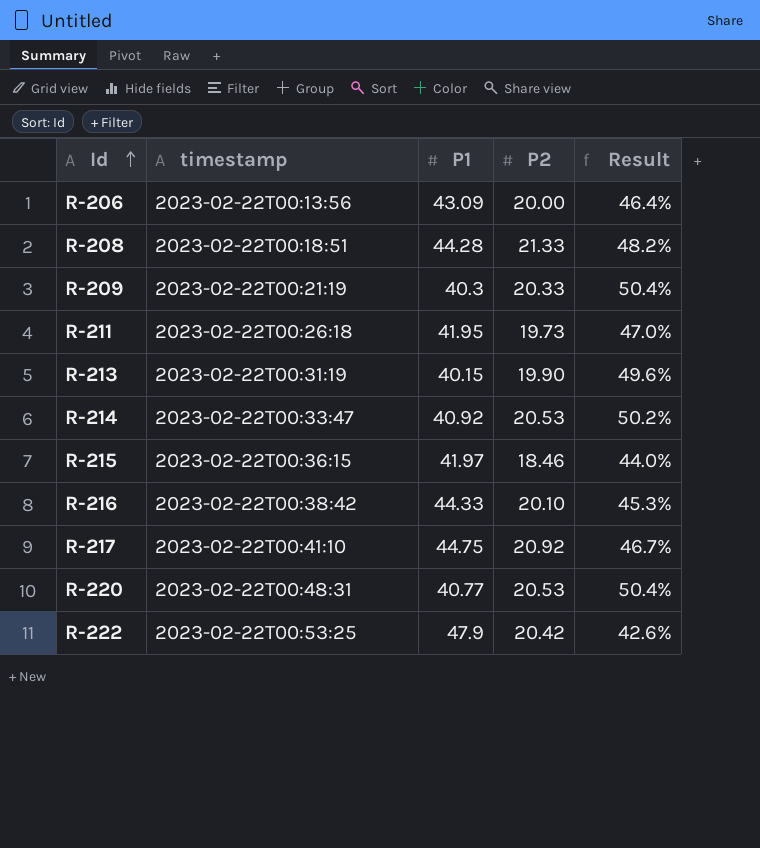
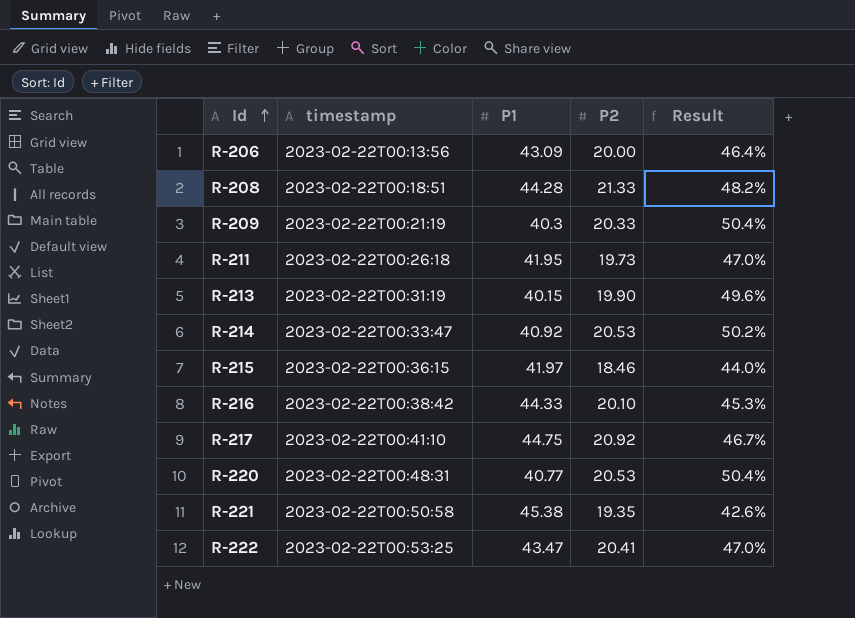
row R-221: none -> 2023-02-22T00:50:58 | 45.38 | 19.35 | 42.6%
R-222 | P1: 47.9 -> 43.47
R-222 | P2: 20.42 -> 20.41
R-222 | Result: 42.6% -> 47.0%

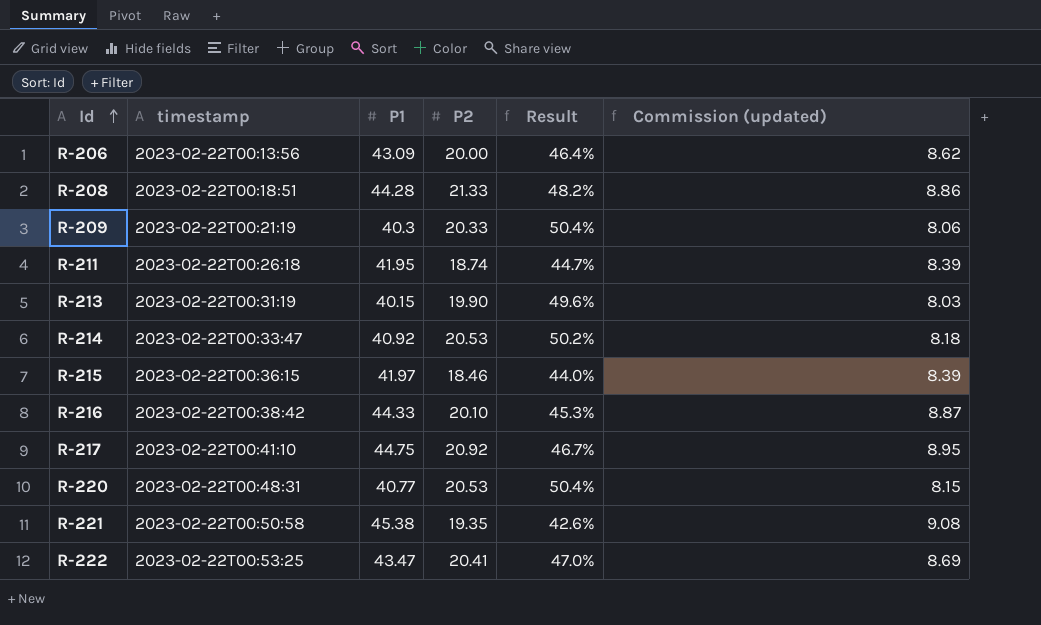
column Commission (updated) | formula: none -> [P1] * 0.2
R-211 | P2: 19.73 -> 18.74
R-211 | Result: 47.0% -> 44.7%

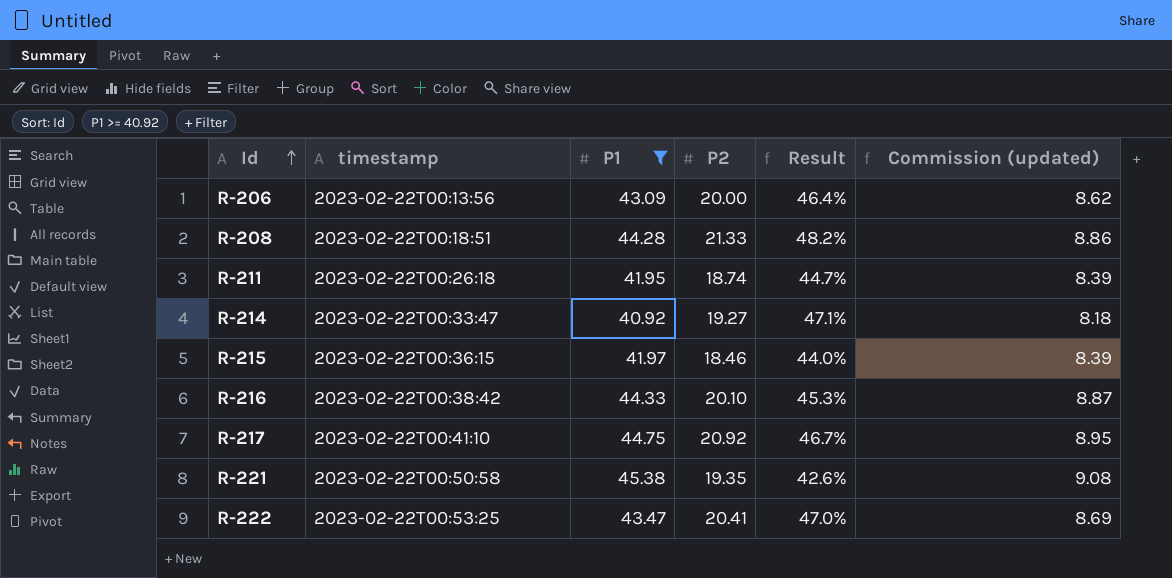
filter: none -> P1 >= 40.92
R-214 | P2: 20.53 -> 19.27
R-214 | Result: 50.2% -> 47.1%

